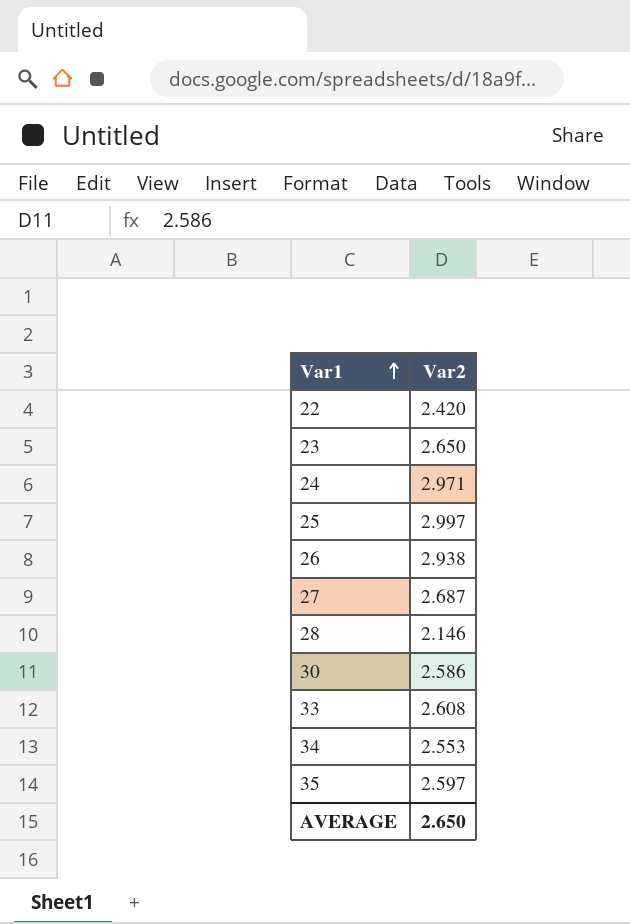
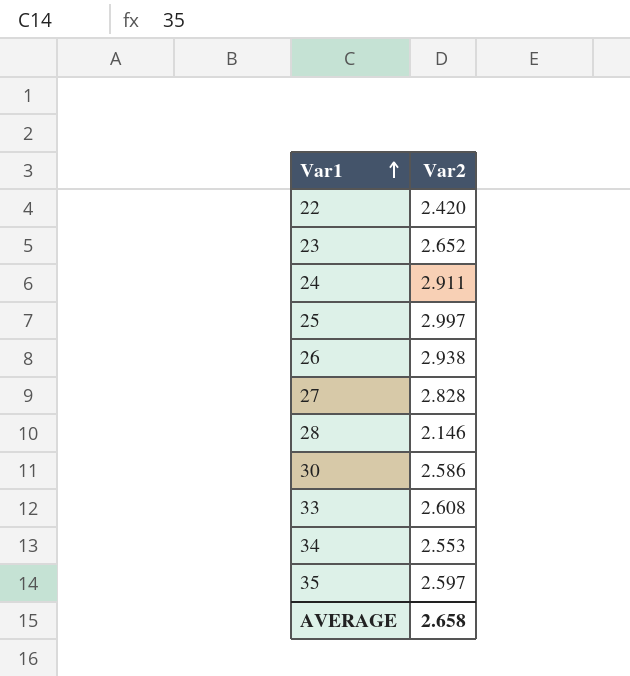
23 | Var2: 2.650 -> 2.652
24 | Var2: 2.971 -> 2.911
27 | Var2: 2.687 -> 2.828
AVERAGE | Var2: 2.650 -> 2.658

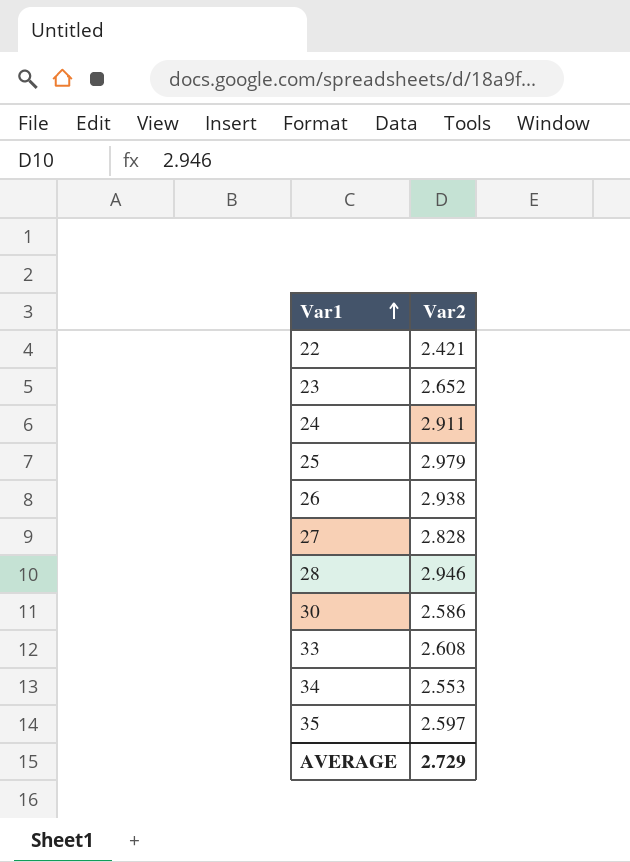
22 | Var2: 2.420 -> 2.421
25 | Var2: 2.997 -> 2.979
28 | Var2: 2.146 -> 2.946
AVERAGE | Var2: 2.658 -> 2.729

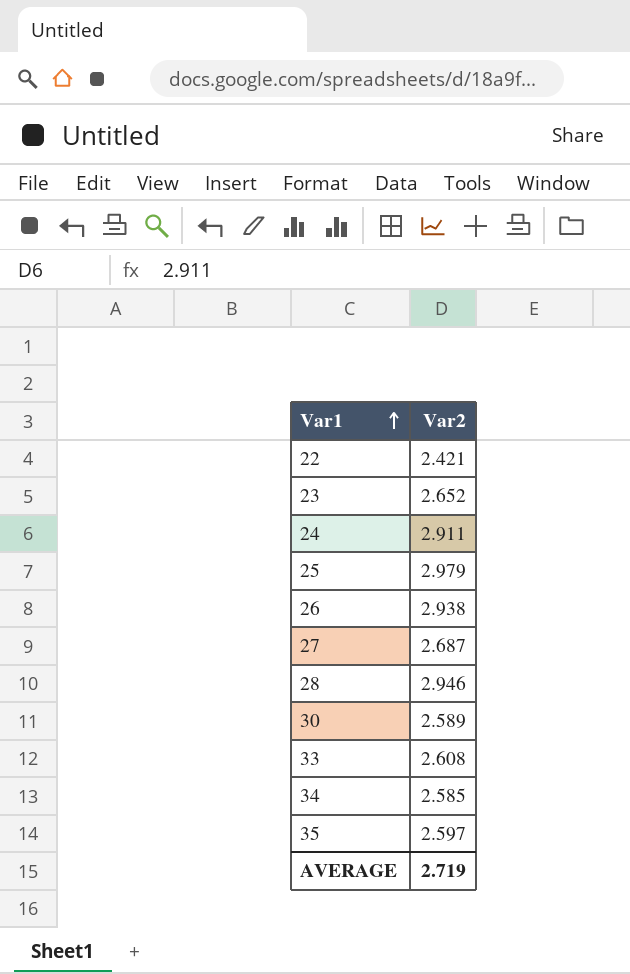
27 | Var2: 2.828 -> 2.687
30 | Var2: 2.586 -> 2.589
34 | Var2: 2.553 -> 2.585
AVERAGE | Var2: 2.729 -> 2.719

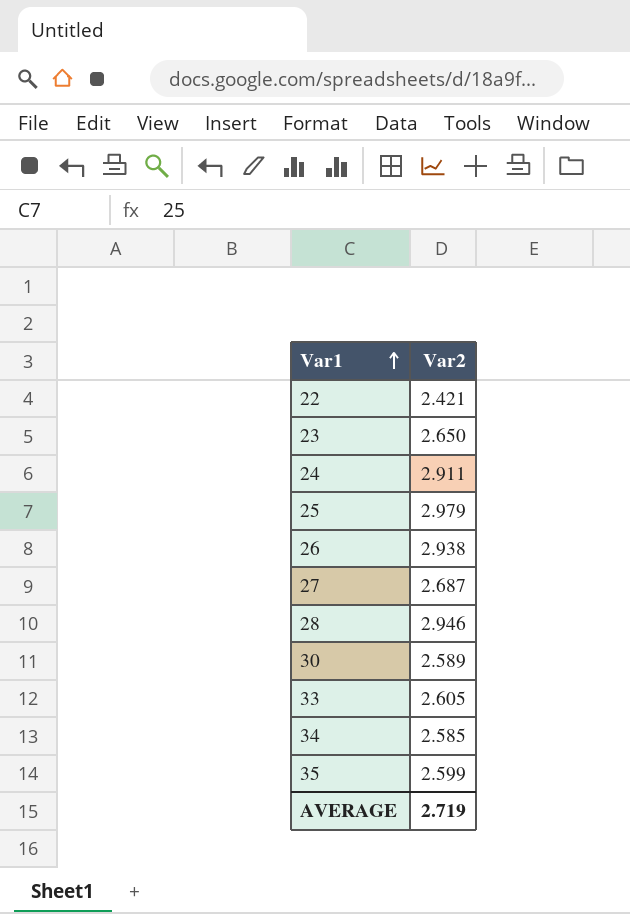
23 | Var2: 2.652 -> 2.650
33 | Var2: 2.608 -> 2.605
35 | Var2: 2.597 -> 2.599

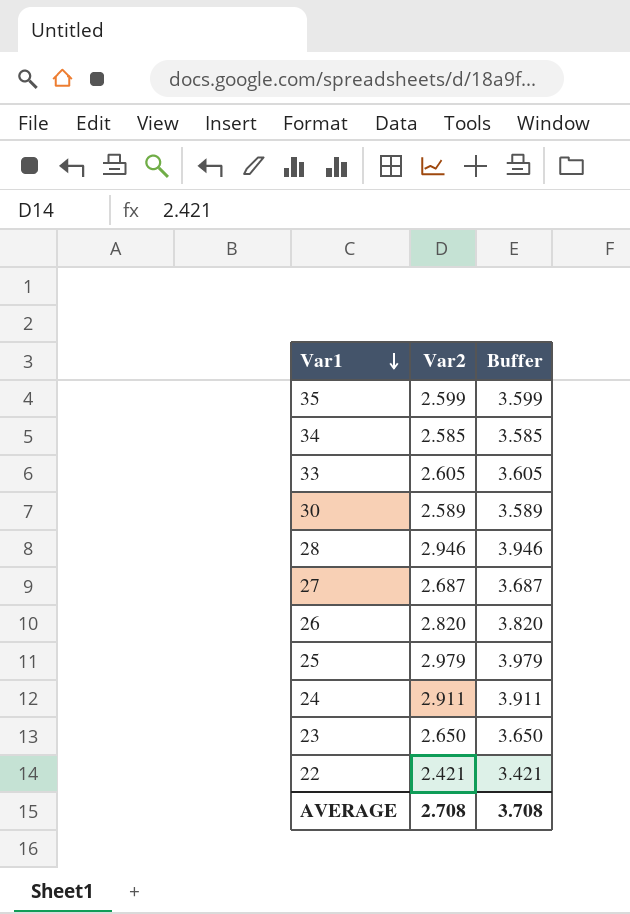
row order: Var1 ascending -> Var1 descending
column Buffer | formula: none -> [Var2] + 1
26 | Var2: 2.938 -> 2.820
AVERAGE | Var2: 2.719 -> 2.708

